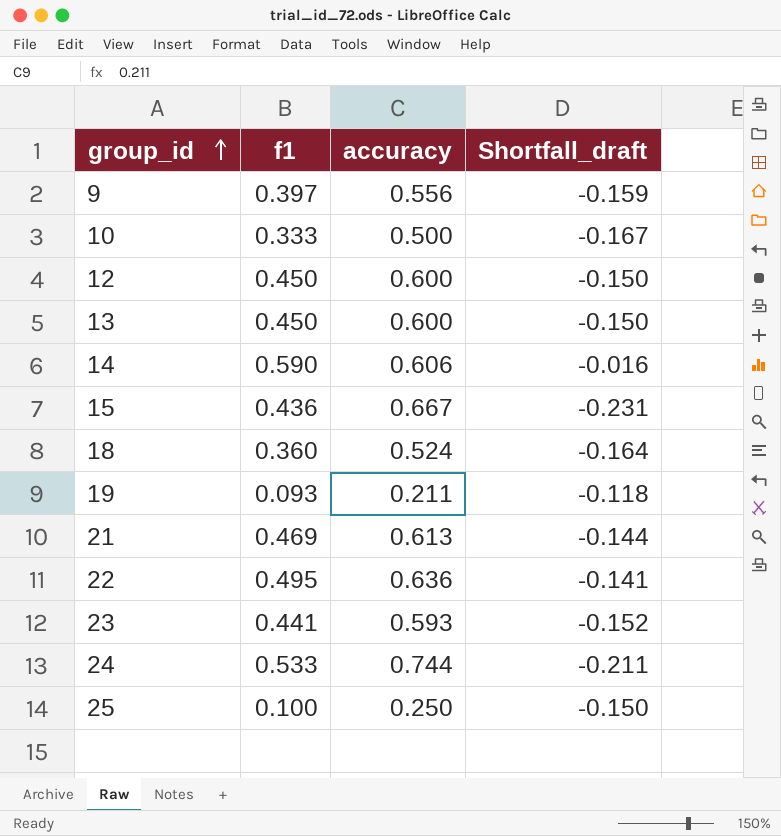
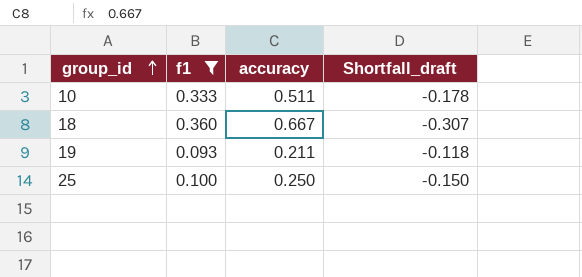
filter: none -> f1 <= 0.360
10 | accuracy: 0.500 -> 0.511
10 | Shortfall_draft: -0.167 -> -0.178
18 | accuracy: 0.524 -> 0.667
18 | Shortfall_draft: -0.164 -> -0.307

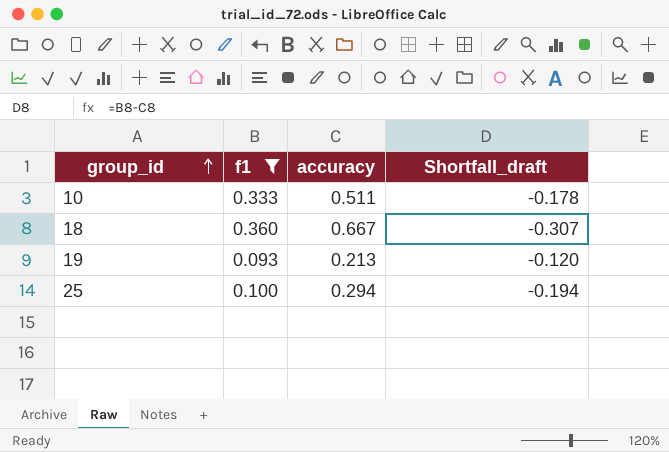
19 | accuracy: 0.211 -> 0.213
19 | Shortfall_draft: -0.118 -> -0.120
25 | accuracy: 0.250 -> 0.294
25 | Shortfall_draft: -0.150 -> -0.194

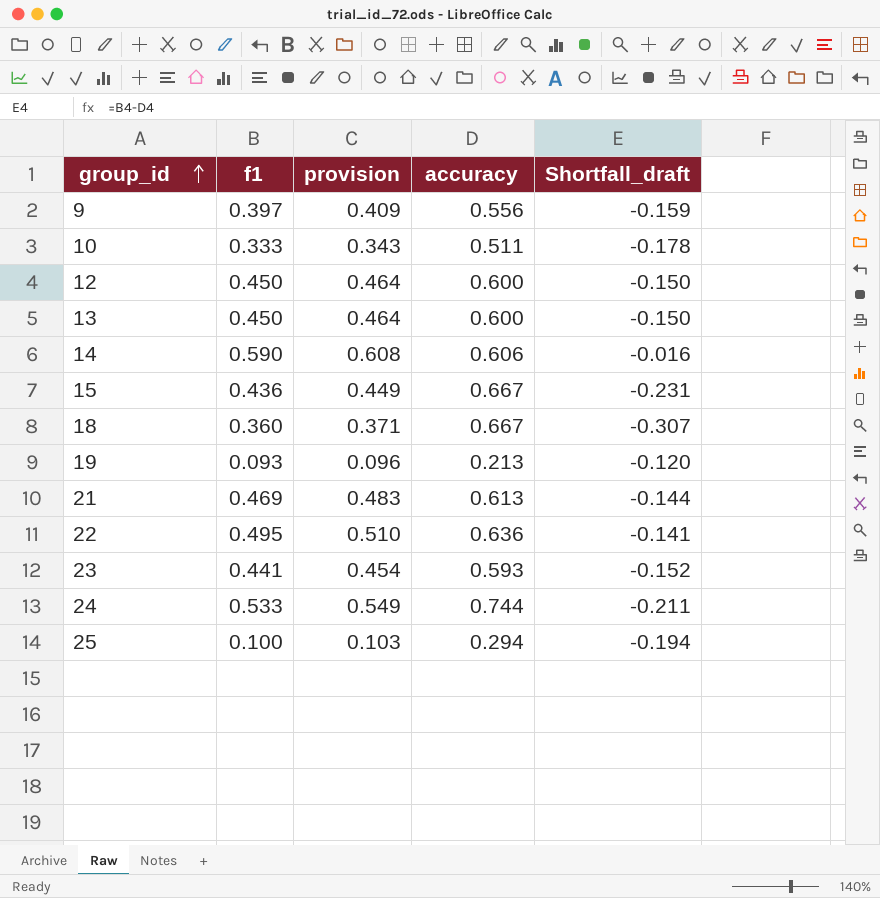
filter: f1 <= 0.360 -> none
column provision | formula: none -> [f1] * 1.03

